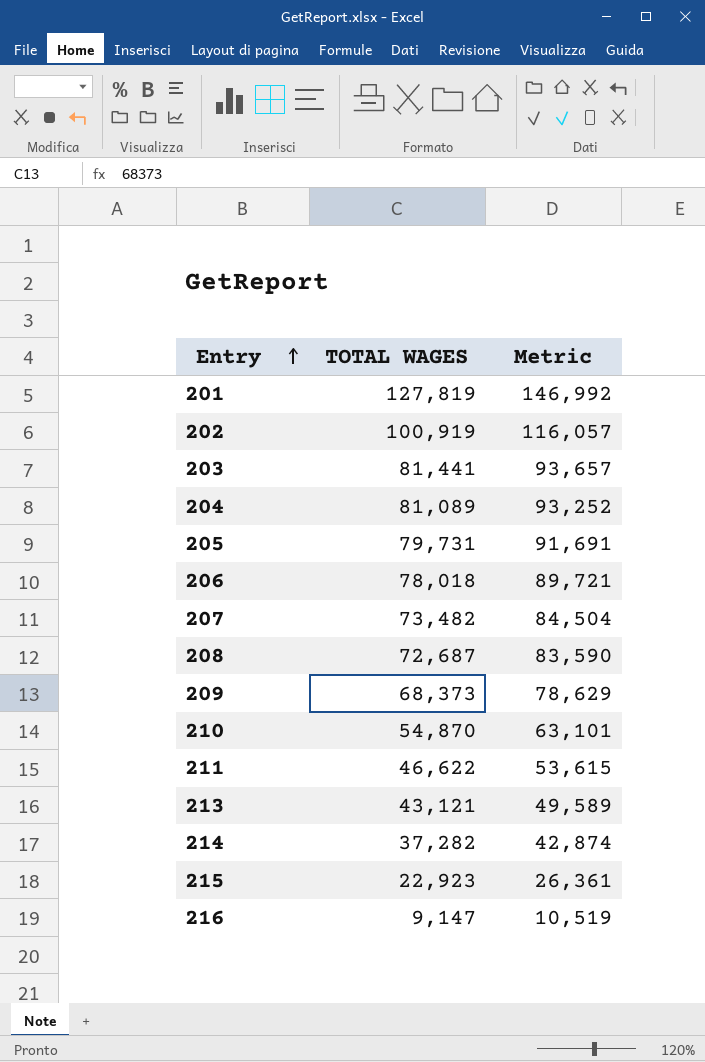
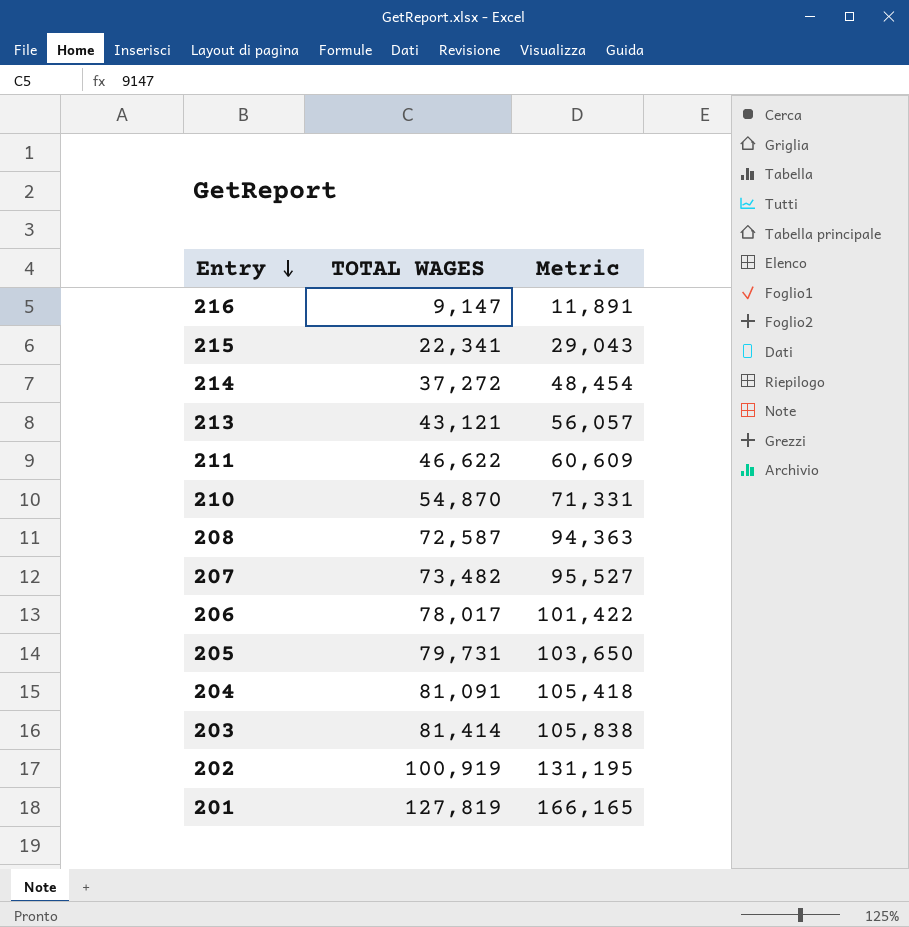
row order: Entry ascending -> Entry descending
column Metric | formula: [TOTAL WAGES] * 1.15 -> [TOTAL WAGES] * 1.3
row 209: 68,373 | 78,629 -> none
215 | TOTAL WAGES: 22,923 -> 22,341
214 | TOTAL WAGES: 37,282 -> 37,272
208 | TOTAL WAGES: 72,687 -> 72,587
206 | TOTAL WAGES: 78,018 -> 78,017
204 | TOTAL WAGES: 81,089 -> 81,091
203 | TOTAL WAGES: 81,441 -> 81,414

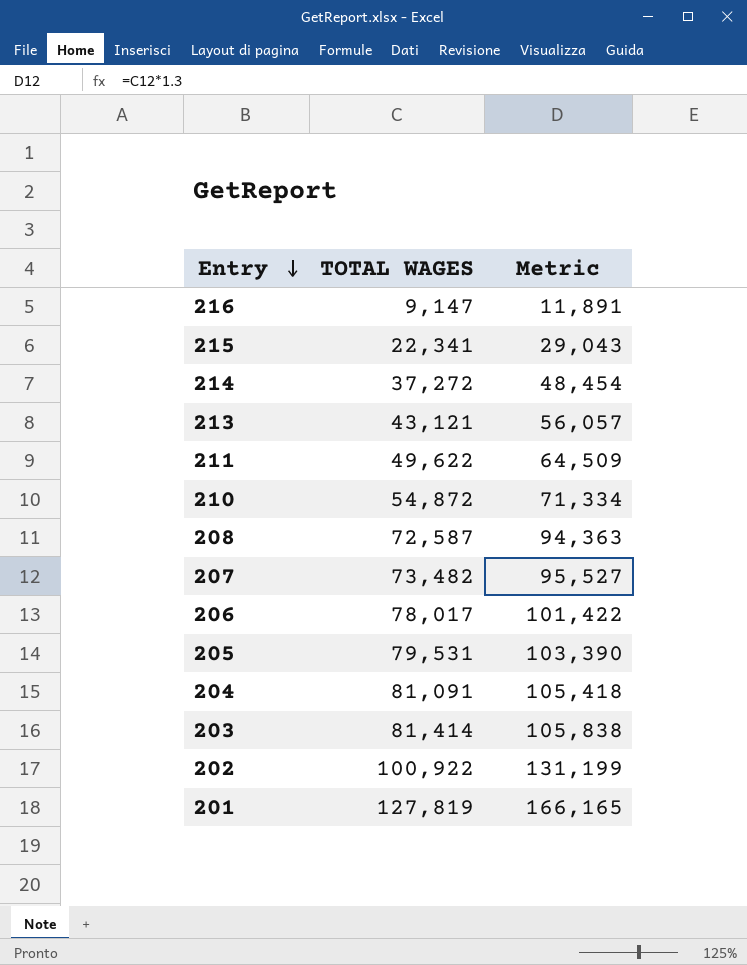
211 | TOTAL WAGES: 46,622 -> 49,622
211 | Metric: 60,609 -> 64,509
210 | TOTAL WAGES: 54,870 -> 54,872
210 | Metric: 71,331 -> 71,334
205 | TOTAL WAGES: 79,731 -> 79,531
205 | Metric: 103,650 -> 103,390
202 | TOTAL WAGES: 100,919 -> 100,922
202 | Metric: 131,195 -> 131,199

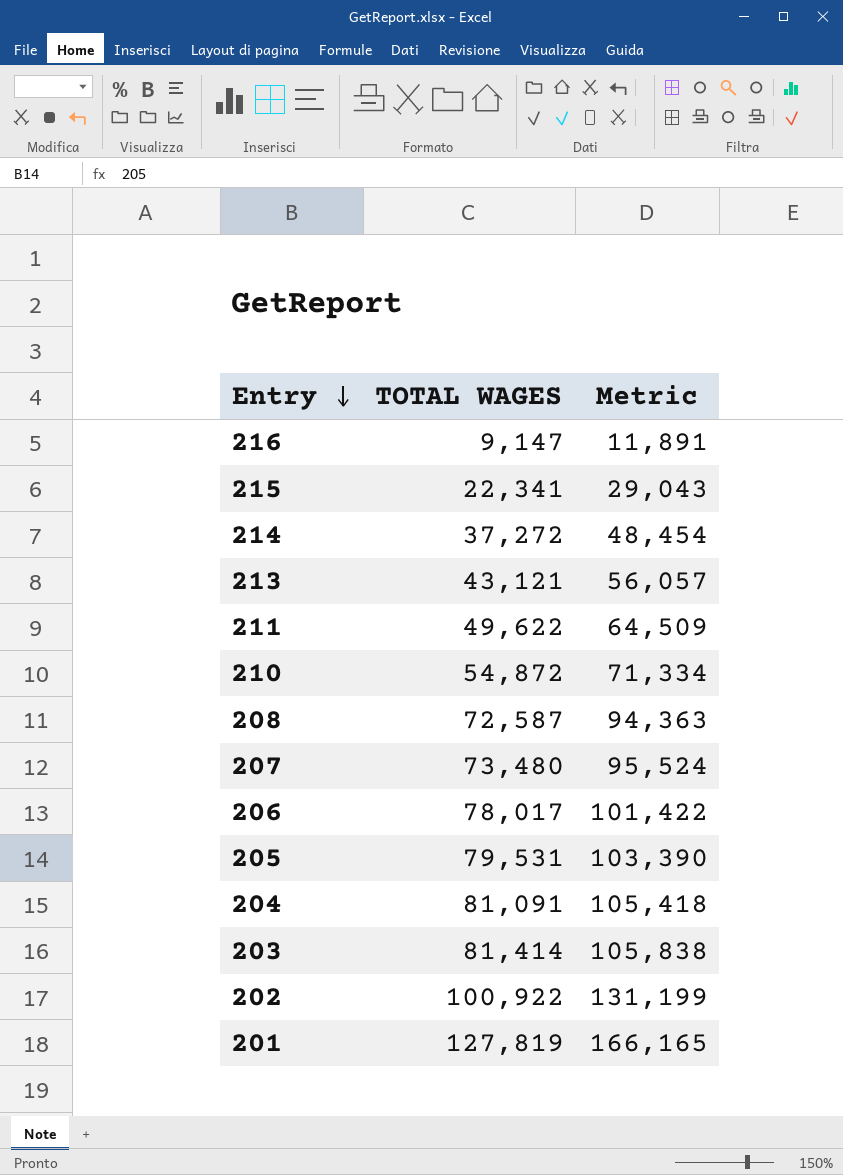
207 | TOTAL WAGES: 73,482 -> 73,480
207 | Metric: 95,527 -> 95,524

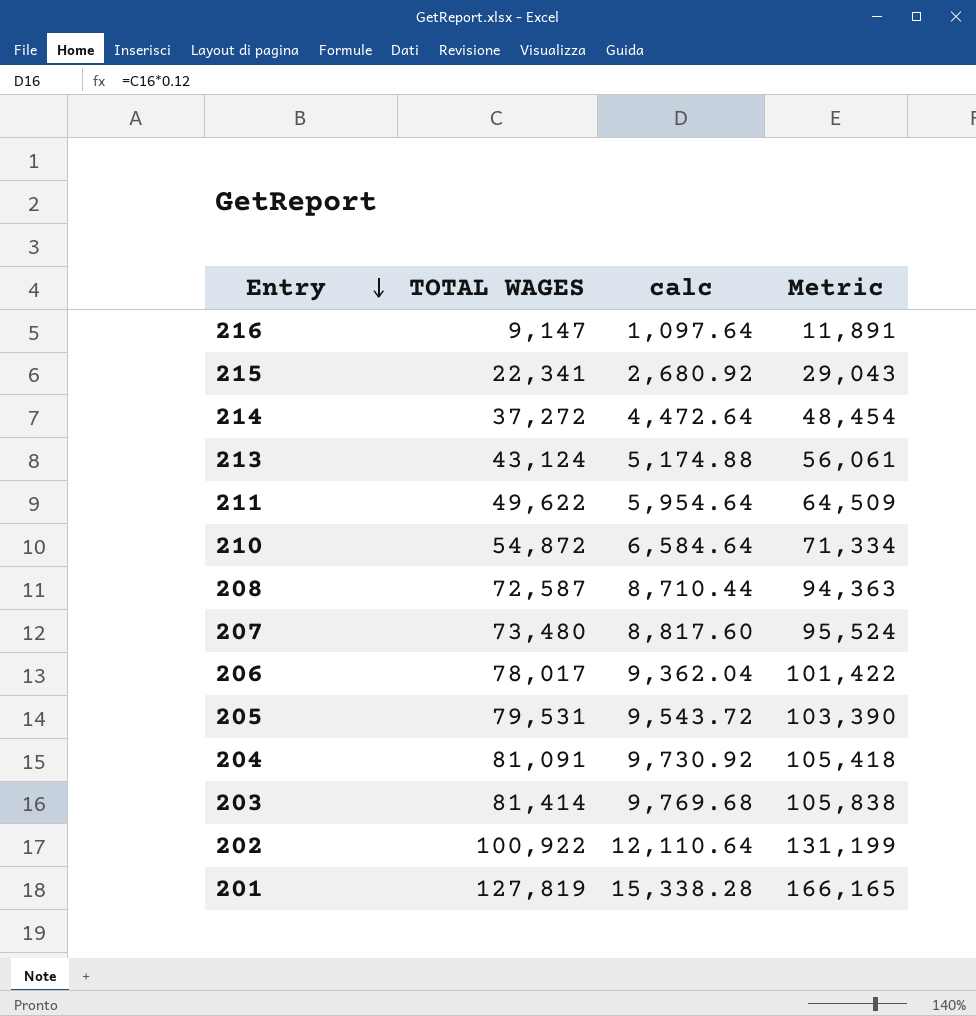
column calc | formula: none -> [TOTAL WAGES] * 0.12
213 | TOTAL WAGES: 43,121 -> 43,124
213 | Metric: 56,057 -> 56,061

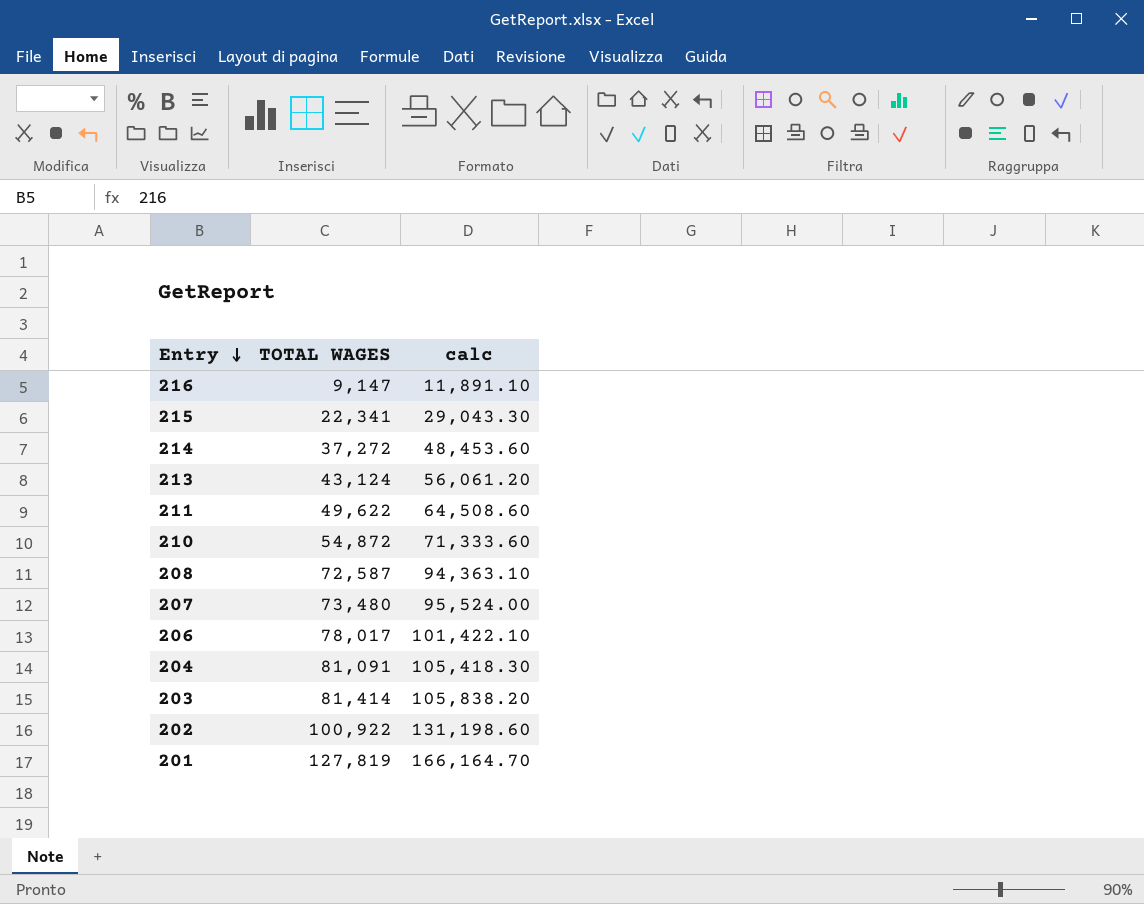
column Metric | formula: [TOTAL WAGES] * 1.3 -> none
column calc | formula: [TOTAL WAGES] * 0.12 -> [TOTAL WAGES] * 1.3
row 205: 79,531 | 9,543.72 | 103,390 -> none

